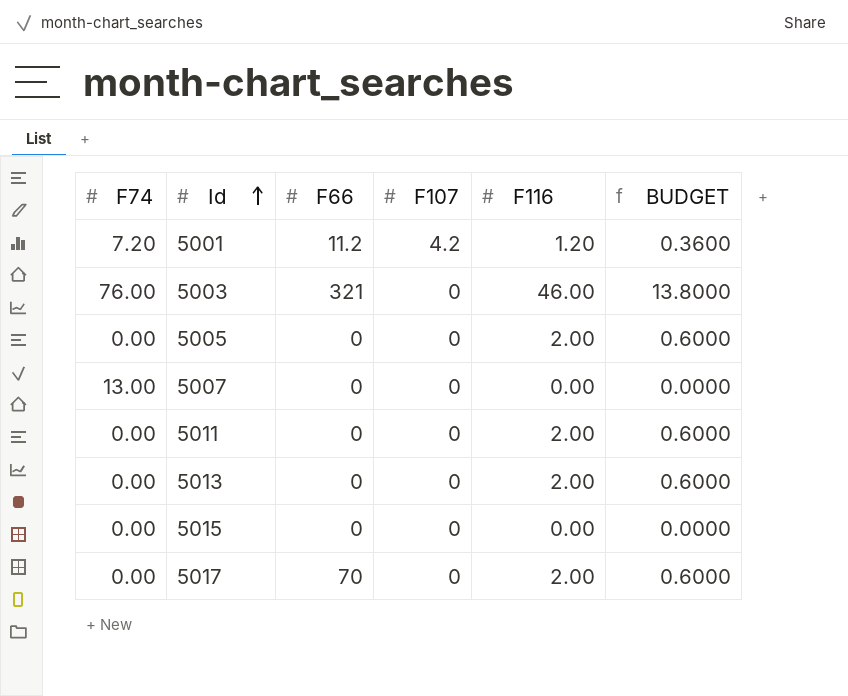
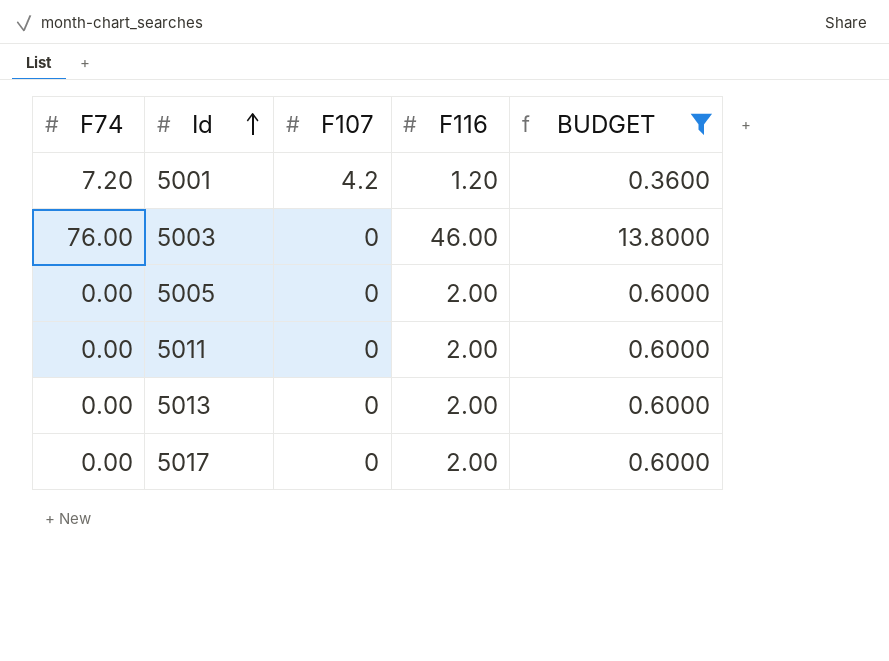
filter: none -> BUDGET != 0.0000
column F66 | position: 3 -> none

